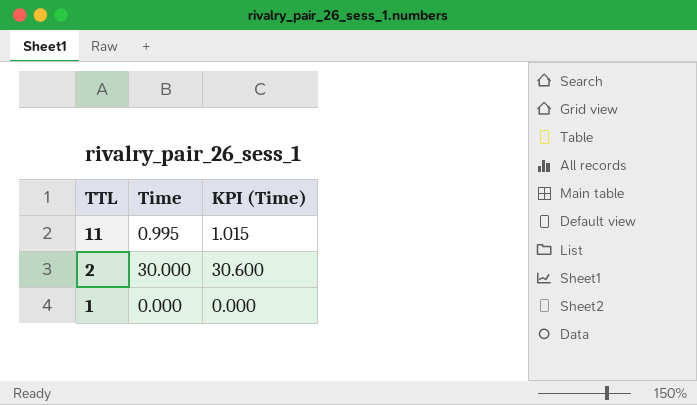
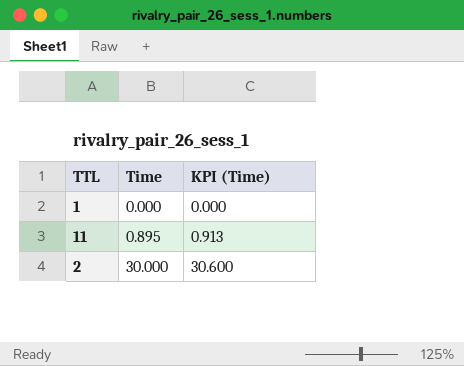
row order: TTL descending -> Time ascending
11 | Time: 0.995 -> 0.895
11 | KPI (Time): 1.015 -> 0.913

